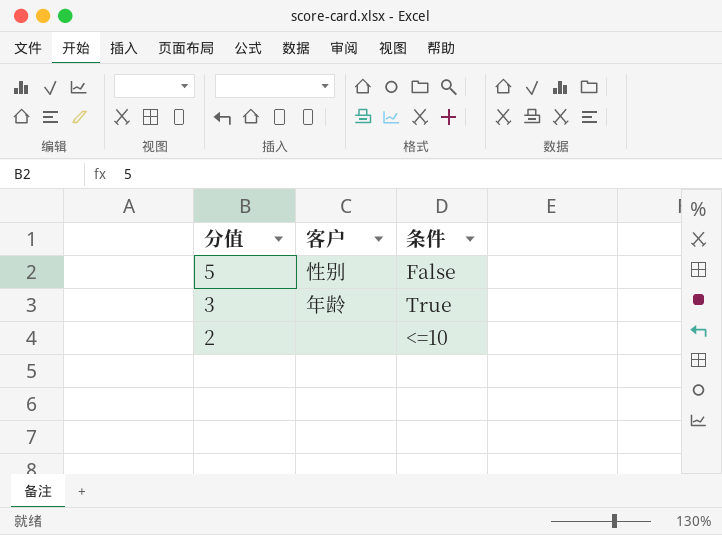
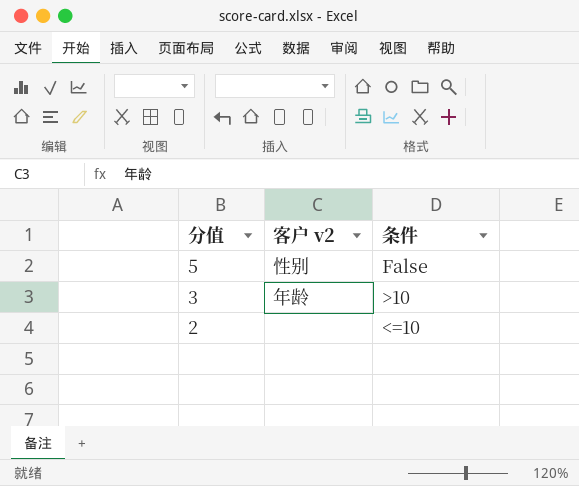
column name: 客户 -> 客户 v2
3 | 条件: True -> >10

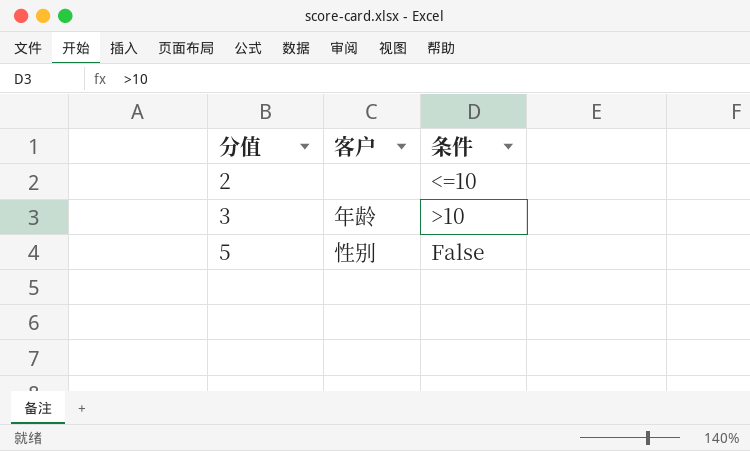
row order: 分值 descending -> 分值 ascending
column name: 客户 v2 -> 客户

